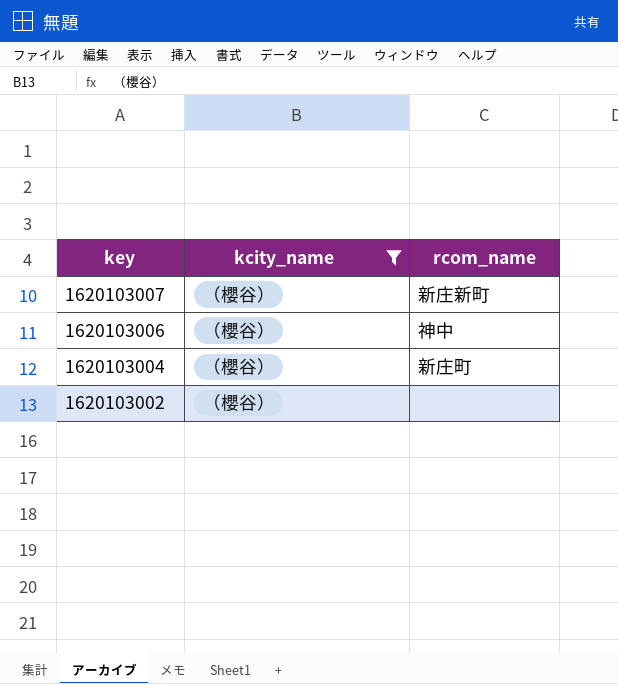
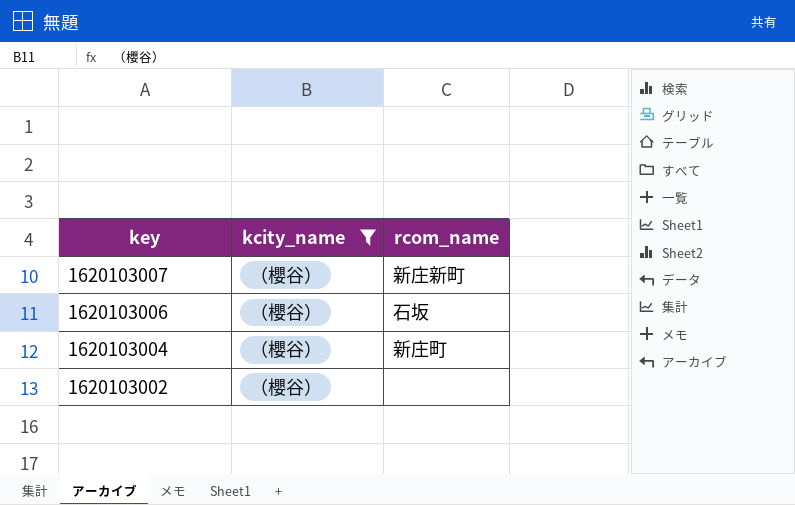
1620103006 | rcom_name: 神中 -> 石坂

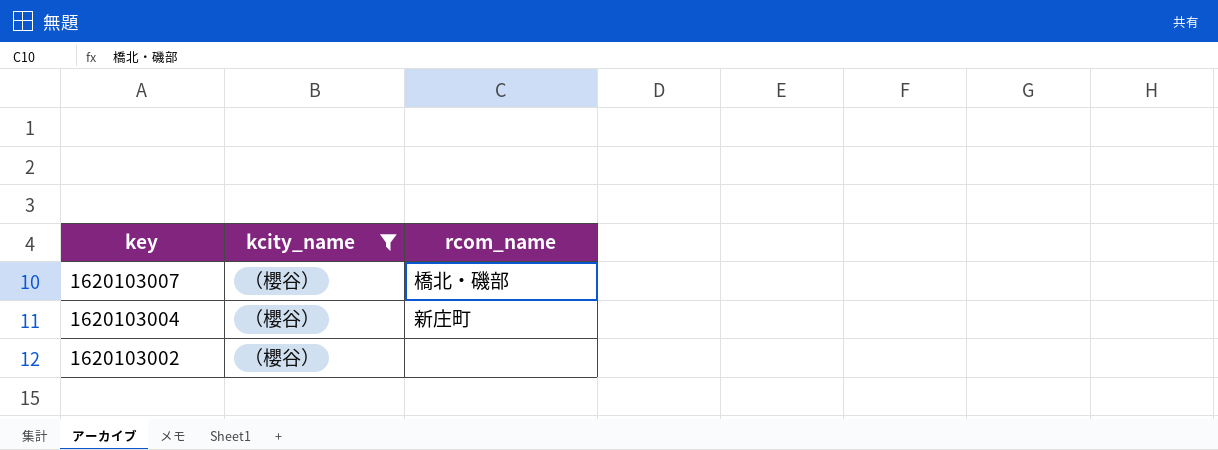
row 1620103006: （櫻谷） | 石坂 -> none
1620103007 | rcom_name: 新庄新町 -> 橋北・磯部

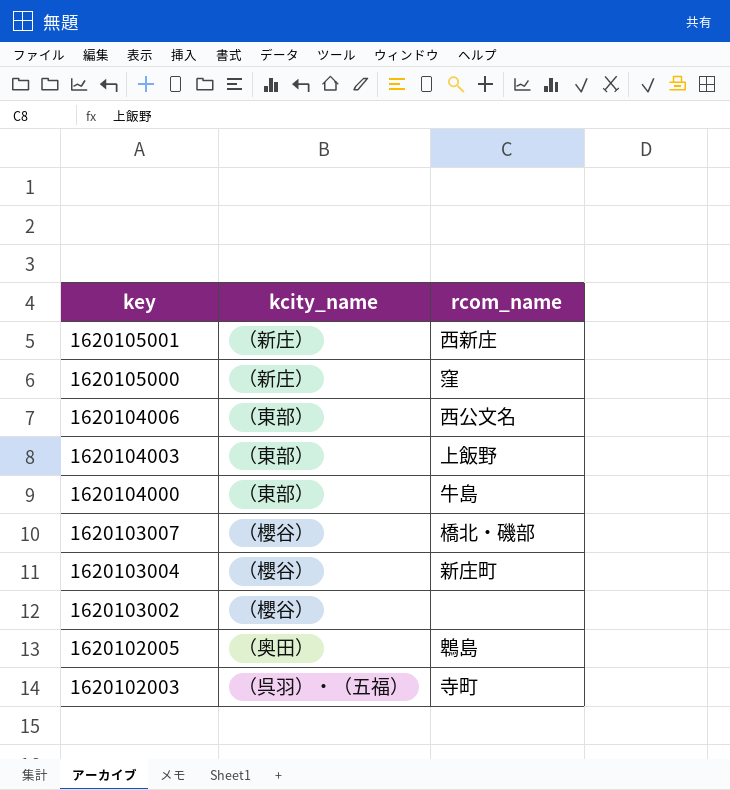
filter: kcity_name = （櫻谷） -> none

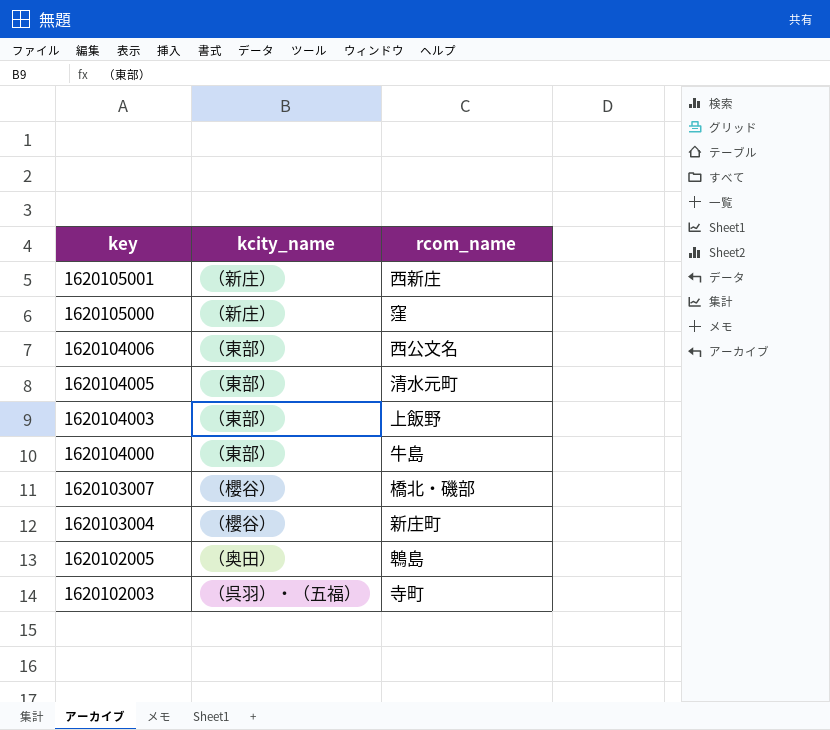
row 1620103002: （櫻谷） | none -> none
row 1620104005: none -> （東部） | 清水元町

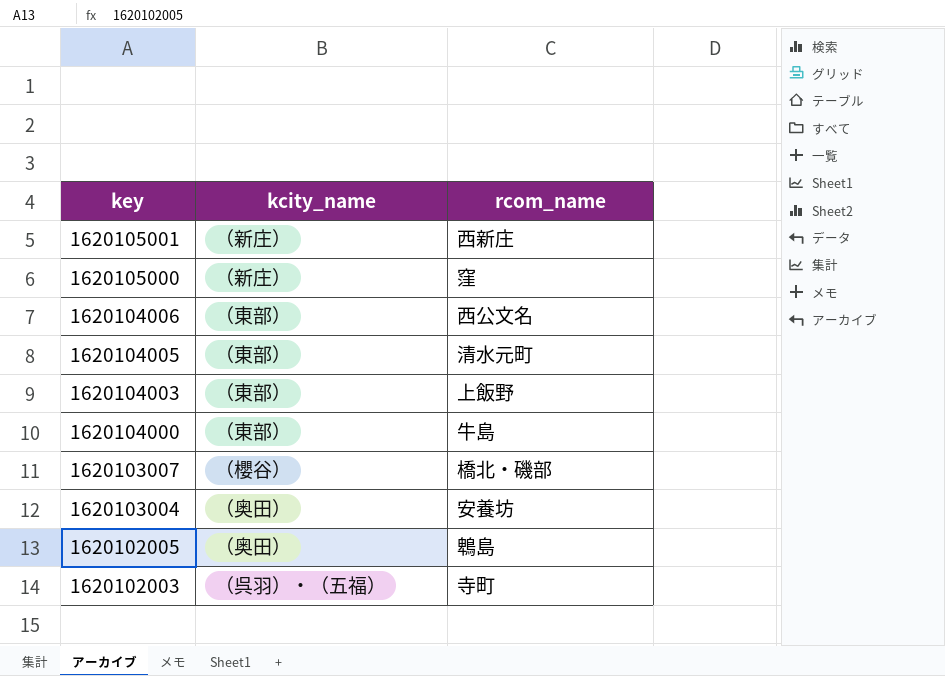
1620103004 | kcity_name: （櫻谷） -> （奥田）
1620103004 | rcom_name: 新庄町 -> 安養坊

